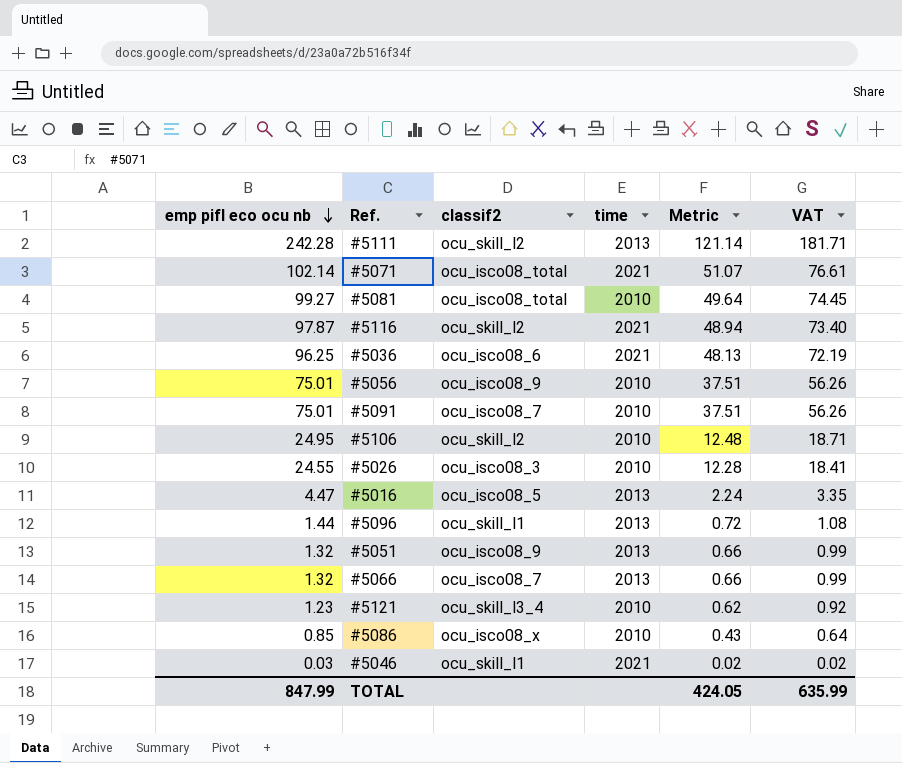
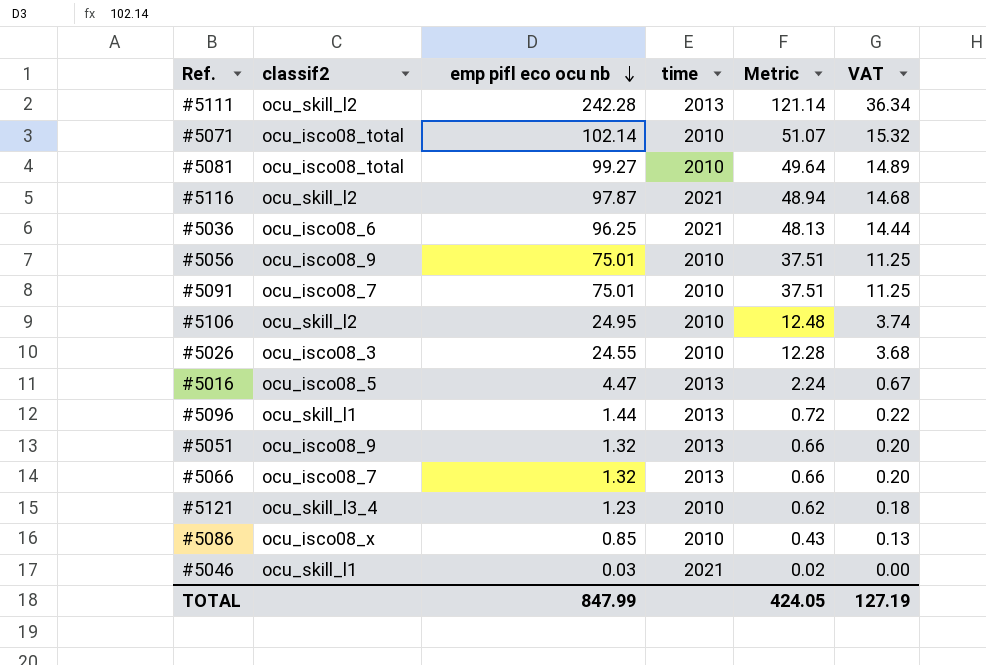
column emp pifl eco ocu nb | position: 1 -> 3
column VAT | formula: [emp pifl eco ocu nb] * 0.75 -> [emp pifl eco ocu nb] * 0.15
#5071 | time: 2021 -> 2010
TOTAL | VAT: 635.99 -> 127.19

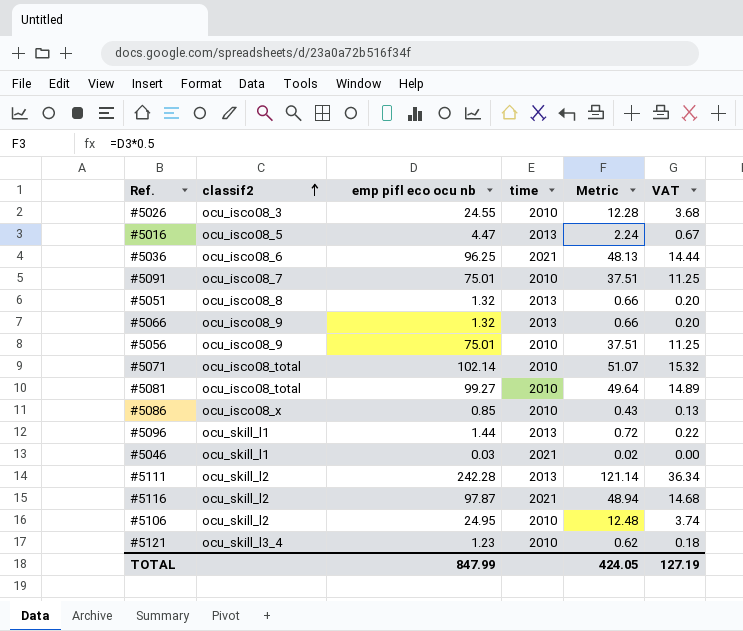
row order: emp pifl eco ocu nb descending -> classif2 ascending
#5051 | classif2: ocu_isco08_9 -> ocu_isco08_8
#5066 | classif2: ocu_isco08_7 -> ocu_isco08_9

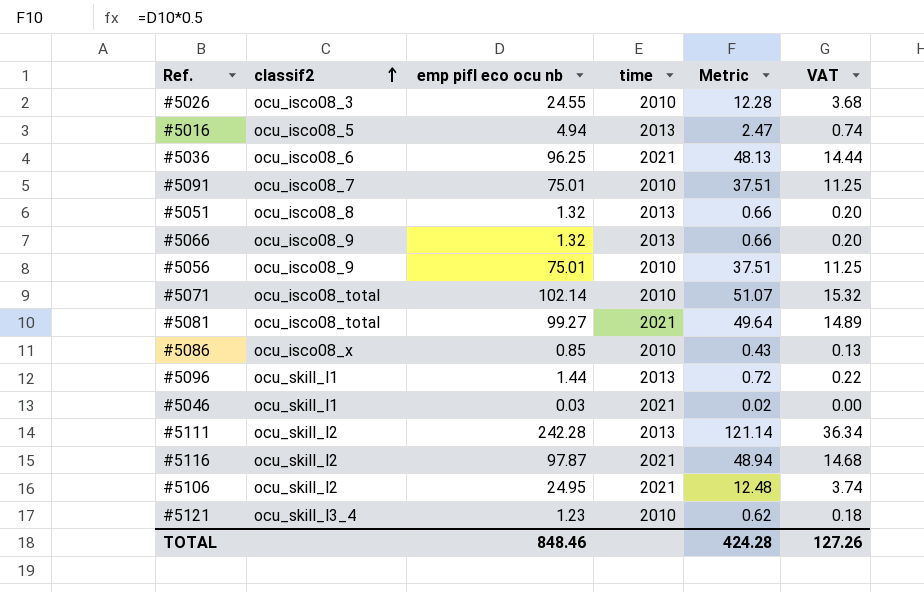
#5016 | emp pifl eco ocu nb: 4.47 -> 4.94
#5016 | Metric: 2.24 -> 2.47
#5016 | VAT: 0.67 -> 0.74
#5081 | time: 2010 -> 2021
#5106 | time: 2010 -> 2021
TOTAL | emp pifl eco ocu nb: 847.99 -> 848.46
TOTAL | Metric: 424.05 -> 424.28
TOTAL | VAT: 127.19 -> 127.26

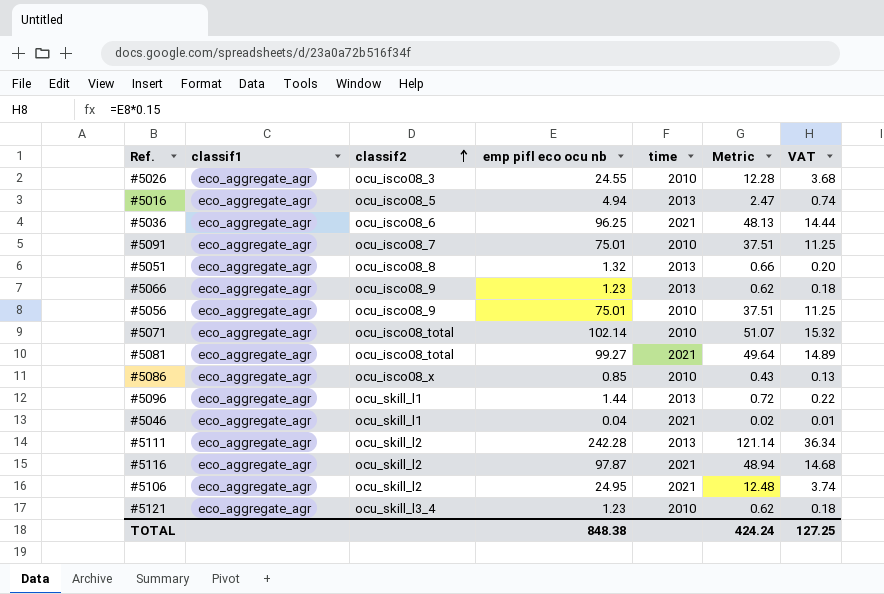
column classif1 | position: none -> 2
#5066 | emp pifl eco ocu nb: 1.32 -> 1.23
#5066 | Metric: 0.66 -> 0.62
#5066 | VAT: 0.20 -> 0.18
#5046 | emp pifl eco ocu nb: 0.03 -> 0.04
#5046 | VAT: 0.00 -> 0.01
TOTAL | emp pifl eco ocu nb: 848.46 -> 848.38
TOTAL | Metric: 424.28 -> 424.24
TOTAL | VAT: 127.26 -> 127.25

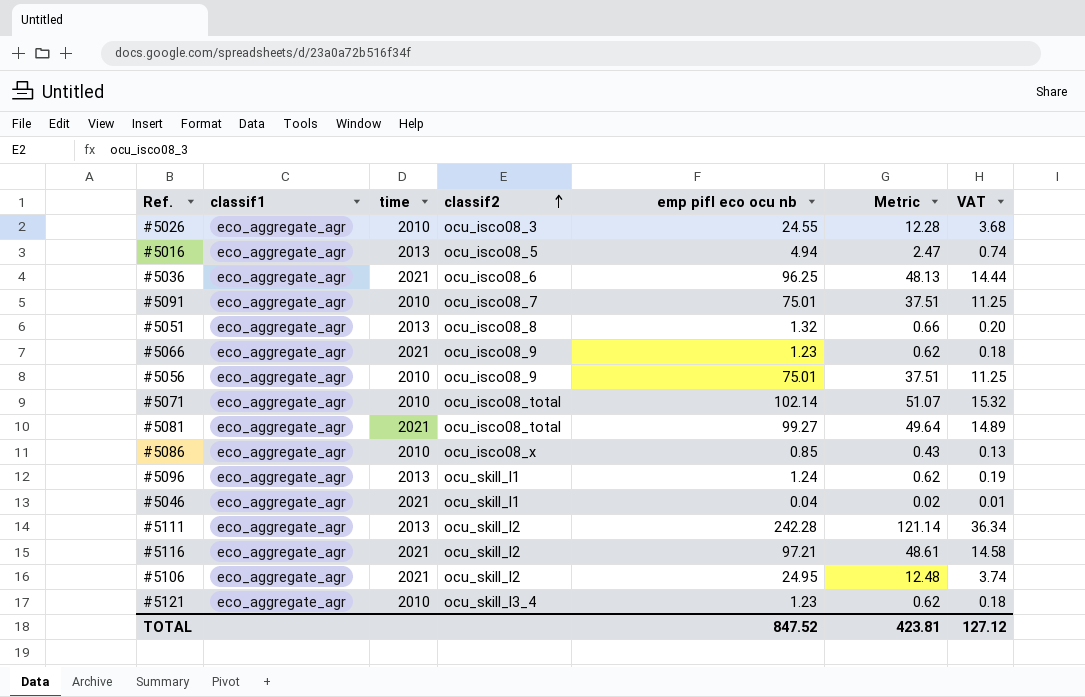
column time | position: 5 -> 3
#5066 | time: 2013 -> 2021
#5096 | emp pifl eco ocu nb: 1.44 -> 1.24
#5096 | Metric: 0.72 -> 0.62
#5096 | VAT: 0.22 -> 0.19
#5116 | emp pifl eco ocu nb: 97.87 -> 97.21
#5116 | Metric: 48.94 -> 48.61
#5116 | VAT: 14.68 -> 14.58
TOTAL | emp pifl eco ocu nb: 848.38 -> 847.52
TOTAL | Metric: 424.24 -> 423.81
TOTAL | VAT: 127.25 -> 127.12

